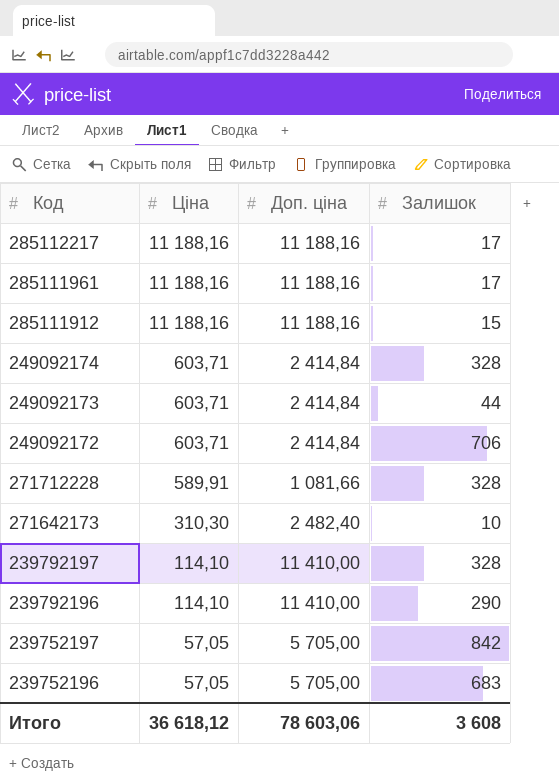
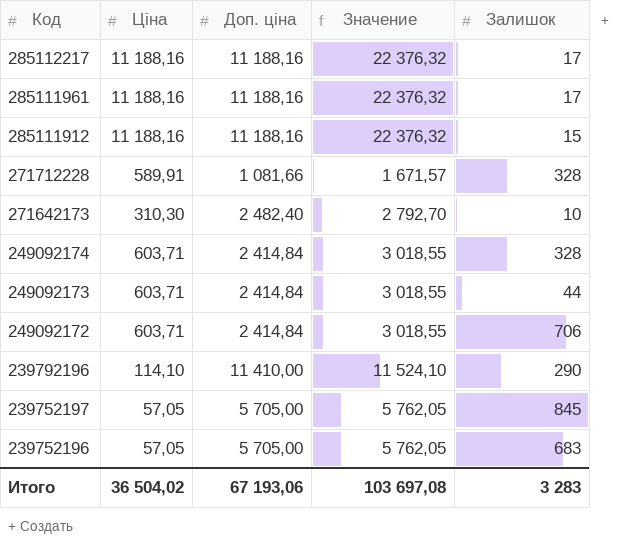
row order: Ціна descending -> Код descending
column Значение | formula: none -> [Ціна] + [Доп. ціна]
row 239792197: 114,10 | 11 410,00 | 328 -> none
239752197 | Залишок: 842 -> 845
Итого | Ціна: 36 618,12 -> 36 504,02
Итого | Доп. ціна: 78 603,06 -> 67 193,06
Итого | Залишок: 3 608 -> 3 283

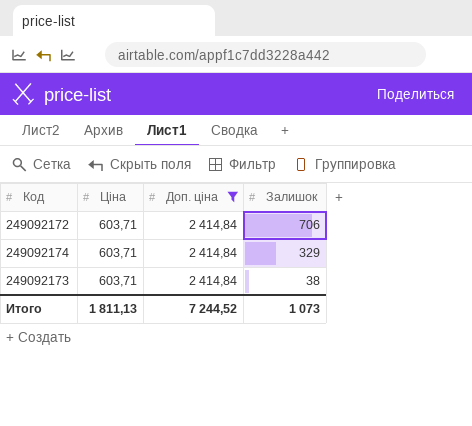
filter: none -> Доп. ціна = 2 414,84
row order: Код descending -> Залишок descending
column Значение | formula: [Ціна] + [Доп. ціна] -> none
249092174 | Залишок: 328 -> 329
249092173 | Залишок: 44 -> 38
Итого | Ціна: 36 504,02 -> 1 811,13
Итого | Доп. ціна: 67 193,06 -> 7 244,52
Итого | Залишок: 3 283 -> 1 073

